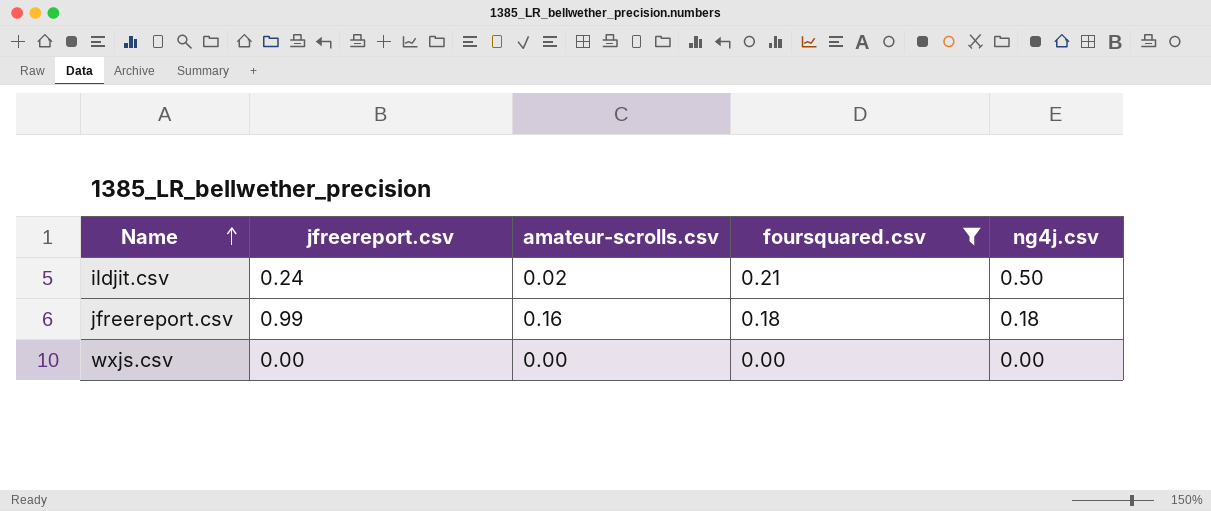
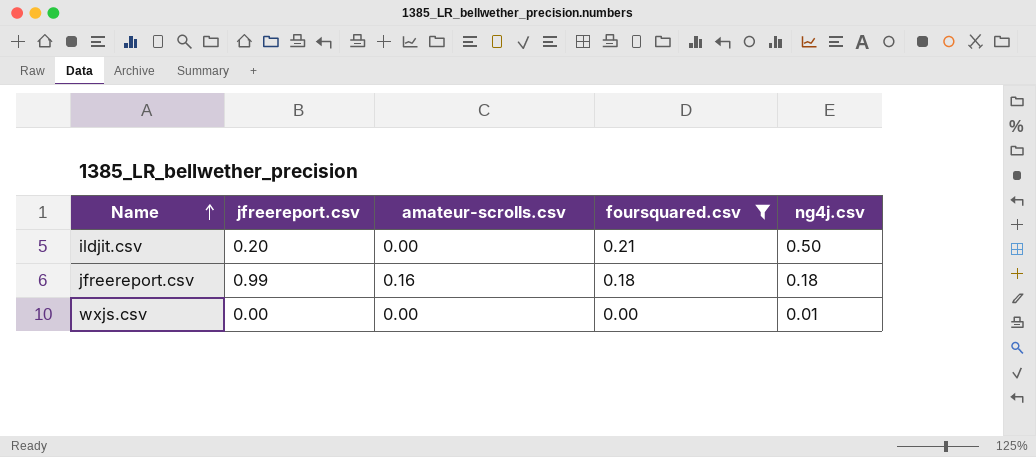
ildjit.csv | jfreereport.csv: 0.24 -> 0.20
ildjit.csv | amateur-scrolls.csv: 0.02 -> 0.00
wxjs.csv | ng4j.csv: 0.00 -> 0.01

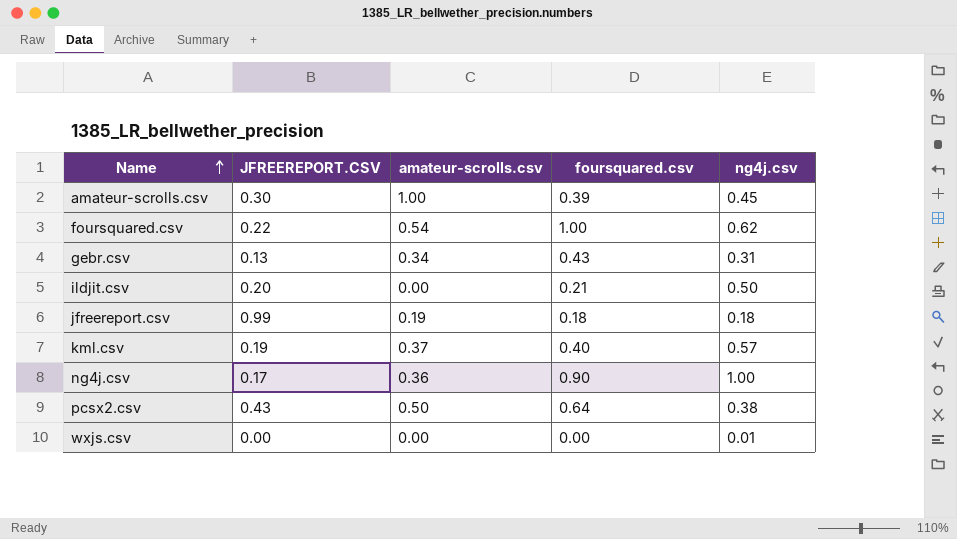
filter: foursquared.csv <= 0.21 -> none
column name: jfreereport.csv -> JFREEREPORT.CSV
jfreereport.csv | amateur-scrolls.csv: 0.16 -> 0.19

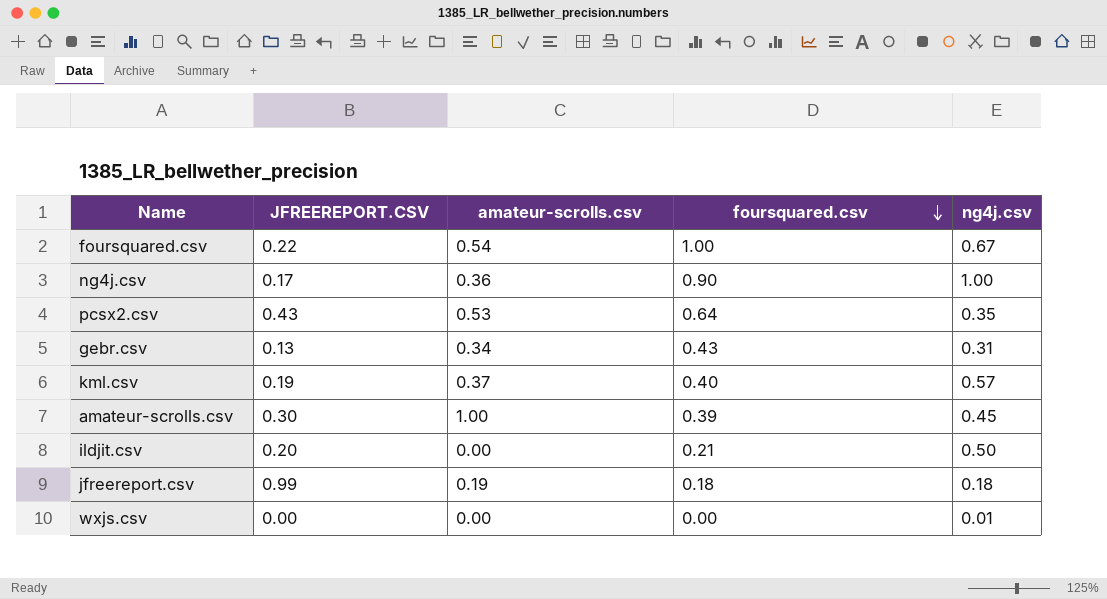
row order: Name ascending -> foursquared.csv descending
foursquared.csv | ng4j.csv: 0.62 -> 0.67
pcsx2.csv | amateur-scrolls.csv: 0.50 -> 0.53
pcsx2.csv | ng4j.csv: 0.38 -> 0.35

